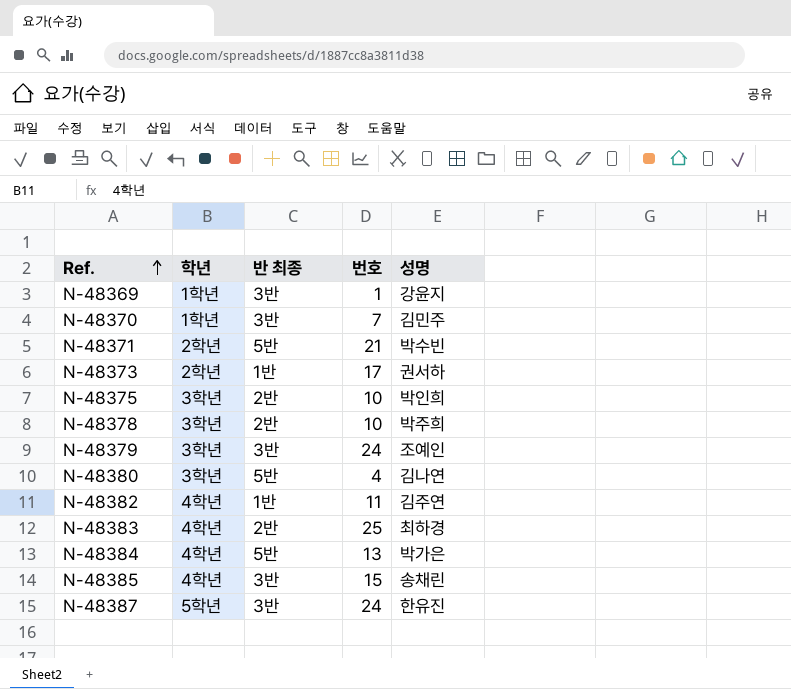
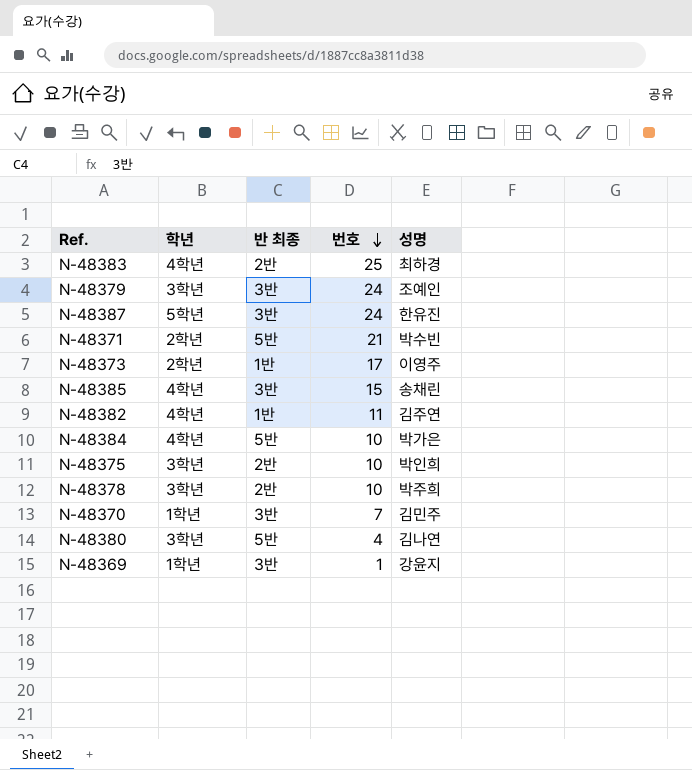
row order: Ref. ascending -> 번호 descending
N-48373 | 성명: 권서하 -> 이영주
N-48384 | 번호: 13 -> 10

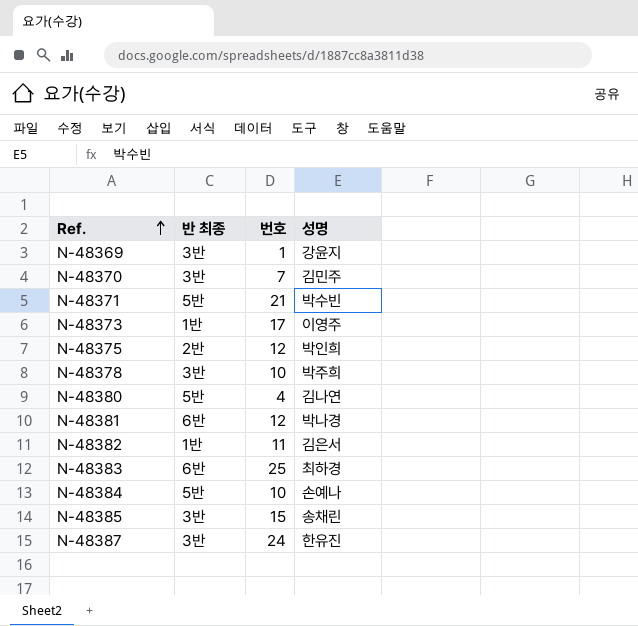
row order: 번호 descending -> Ref. ascending
column 학년 | position: 2 -> none
row N-48379: 3학년 | 3반 | 24 | 조예인 -> none
N-48375 | 번호: 10 -> 12
N-48378 | 반 최종: 2반 -> 3반
row N-48381: none -> 6반 | 12 | 박나경
N-48382 | 성명: 김주연 -> 김은서
N-48383 | 반 최종: 2반 -> 6반
N-48384 | 성명: 박가은 -> 손예나

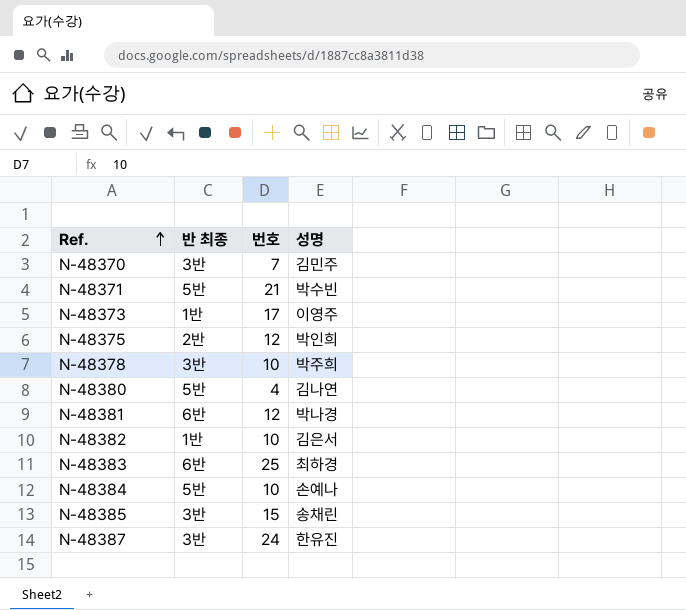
row N-48369: 3반 | 1 | 강윤지 -> none
N-48382 | 번호: 11 -> 10

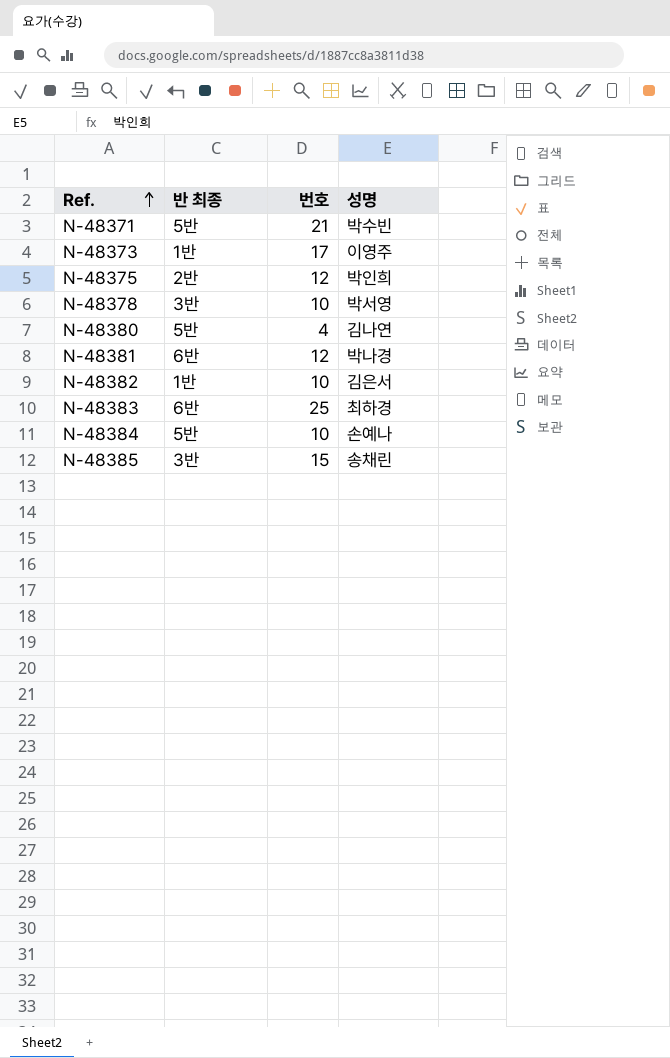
row N-48370: 3반 | 7 | 김민주 -> none
row N-48387: 3반 | 24 | 한유진 -> none
N-48378 | 성명: 박주희 -> 박서영

